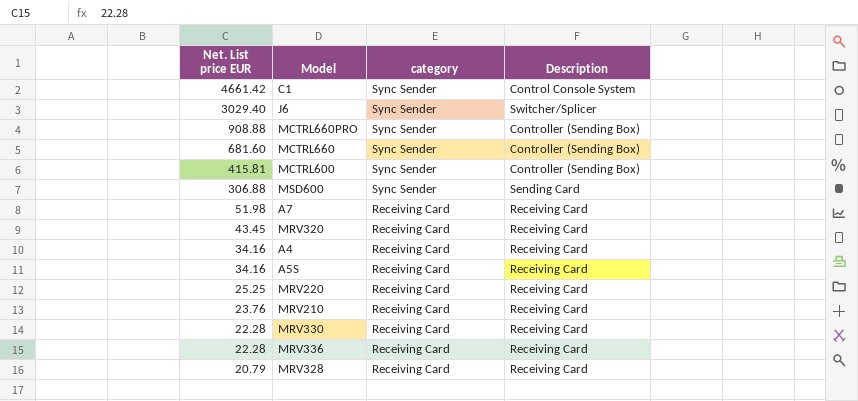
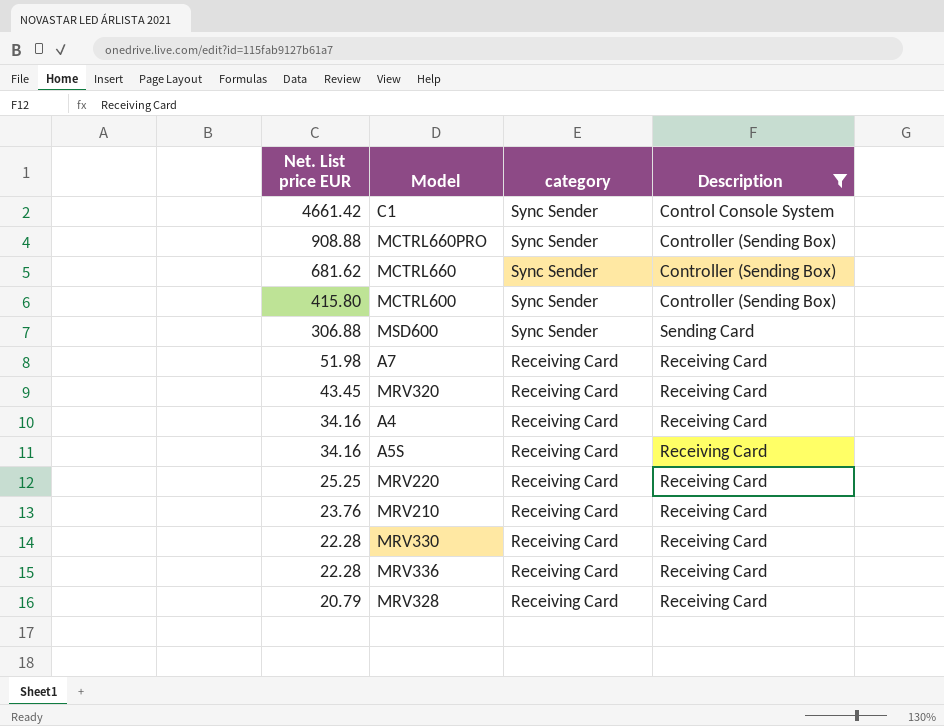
filter: none -> Description != Switcher/Splicer
MCTRL660 | Net. List price EUR: 681.60 -> 681.62
MCTRL600 | Net. List price EUR: 415.81 -> 415.80

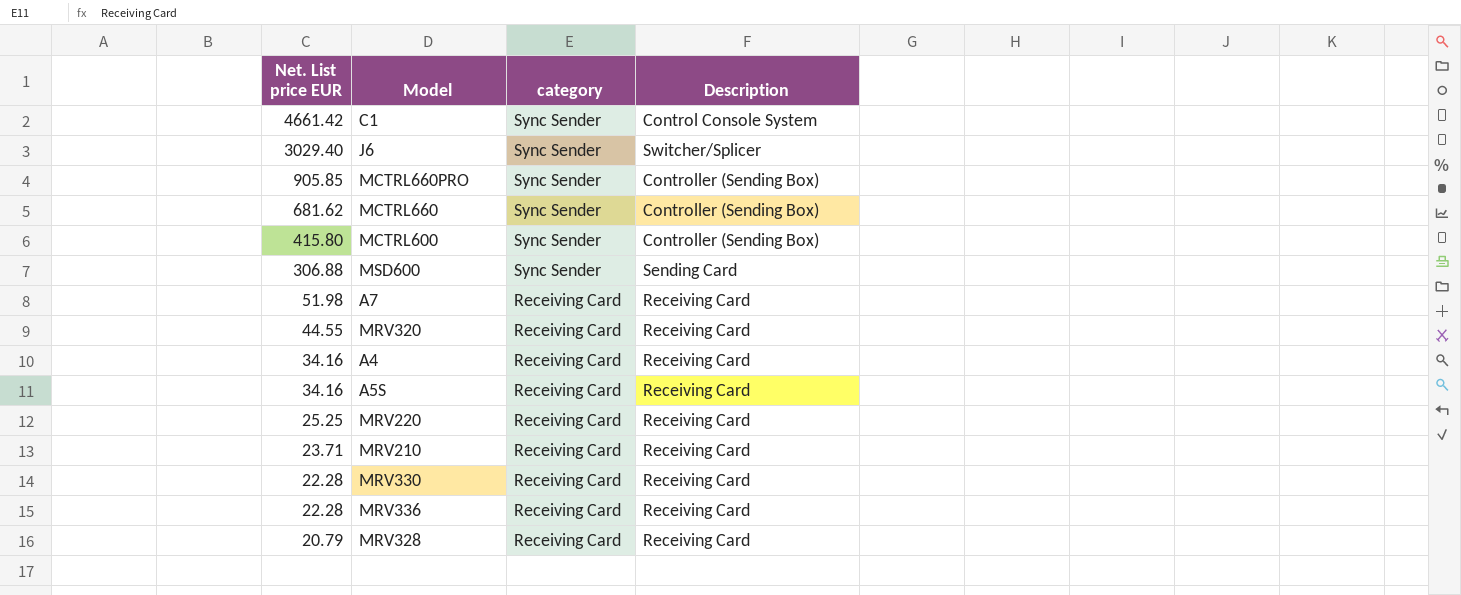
filter: Description != Switcher/Splicer -> none
MCTRL660PRO | Net. List price EUR: 908.88 -> 905.85
MRV320 | Net. List price EUR: 43.45 -> 44.55
MRV210 | Net. List price EUR: 23.76 -> 23.71

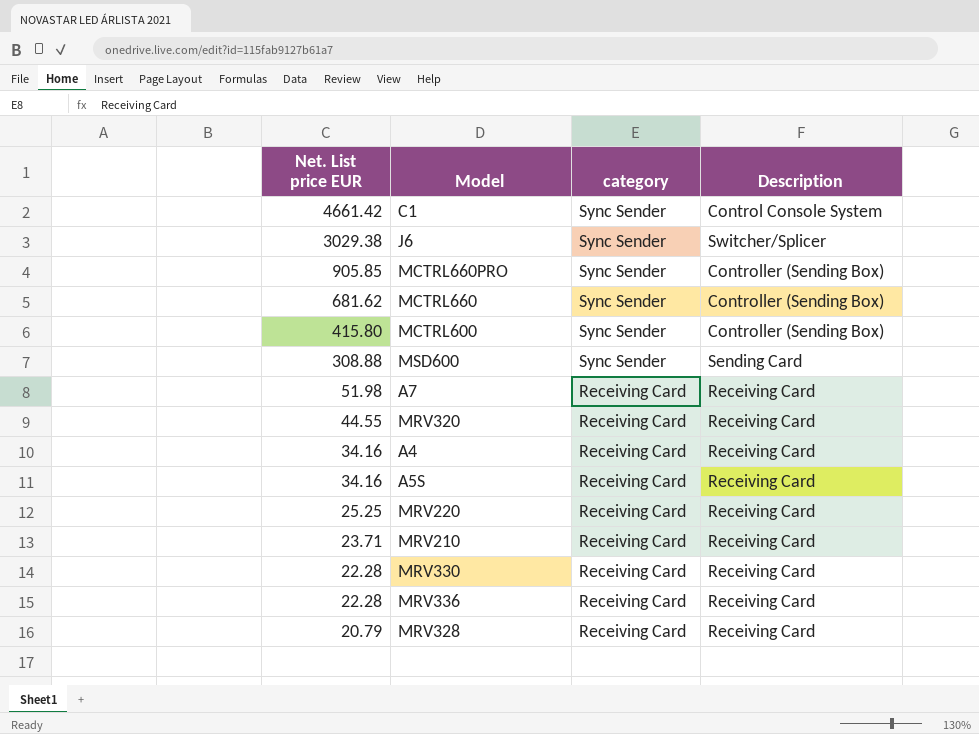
J6 | Net. List price EUR: 3029.40 -> 3029.38
MSD600 | Net. List price EUR: 306.88 -> 308.88

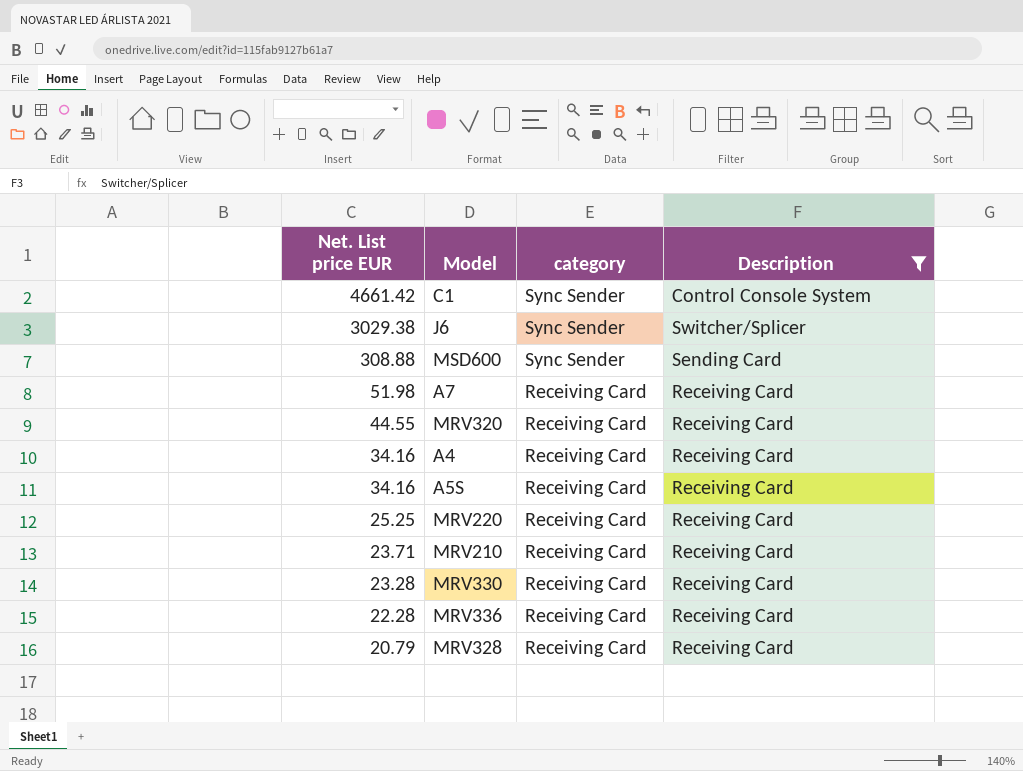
filter: none -> Description != Controller (Sending Box)
MRV330 | Net. List price EUR: 22.28 -> 23.28

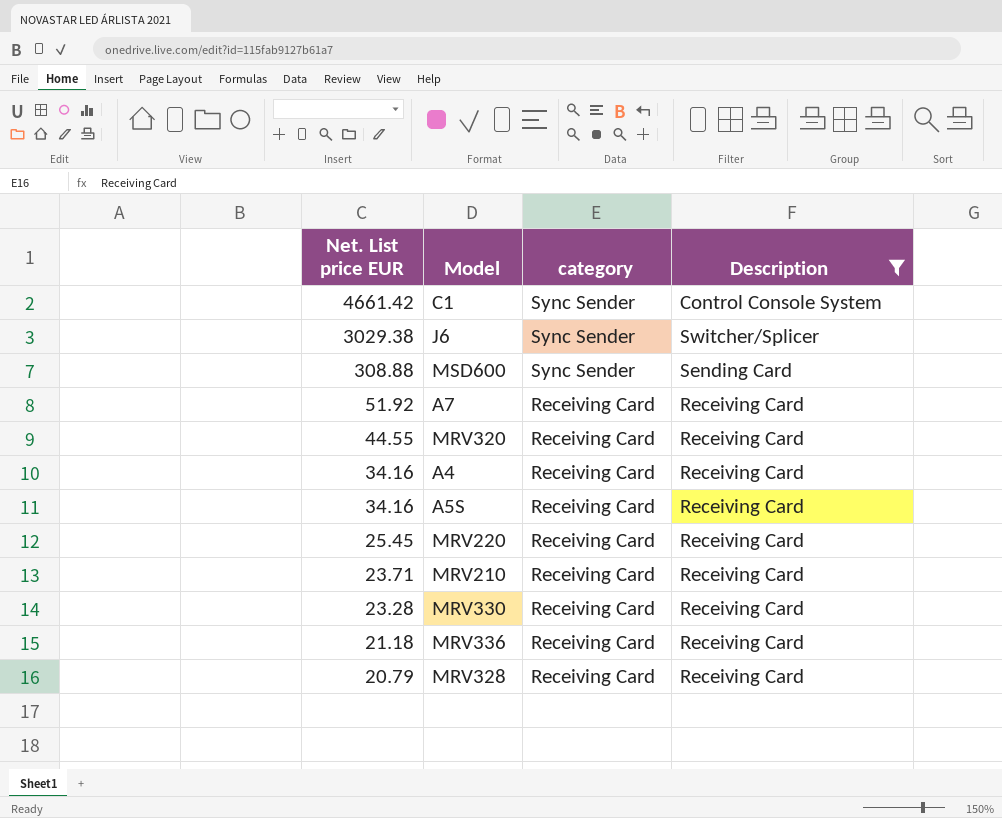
A7 | Net. List price EUR: 51.98 -> 51.92
MRV220 | Net. List price EUR: 25.25 -> 25.45
MRV336 | Net. List price EUR: 22.28 -> 21.18

